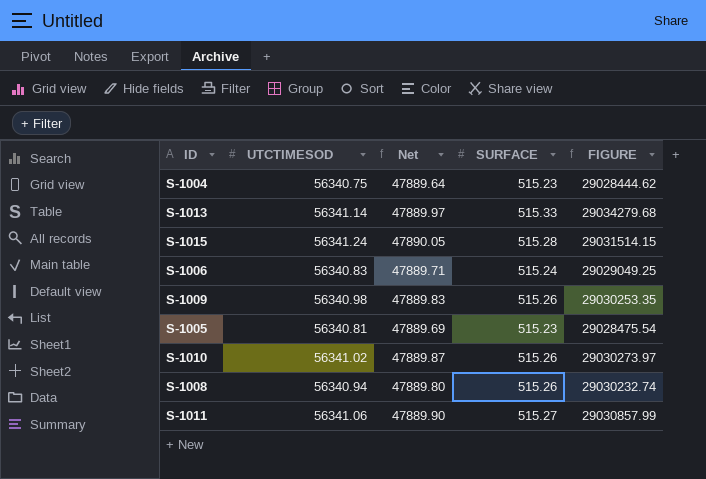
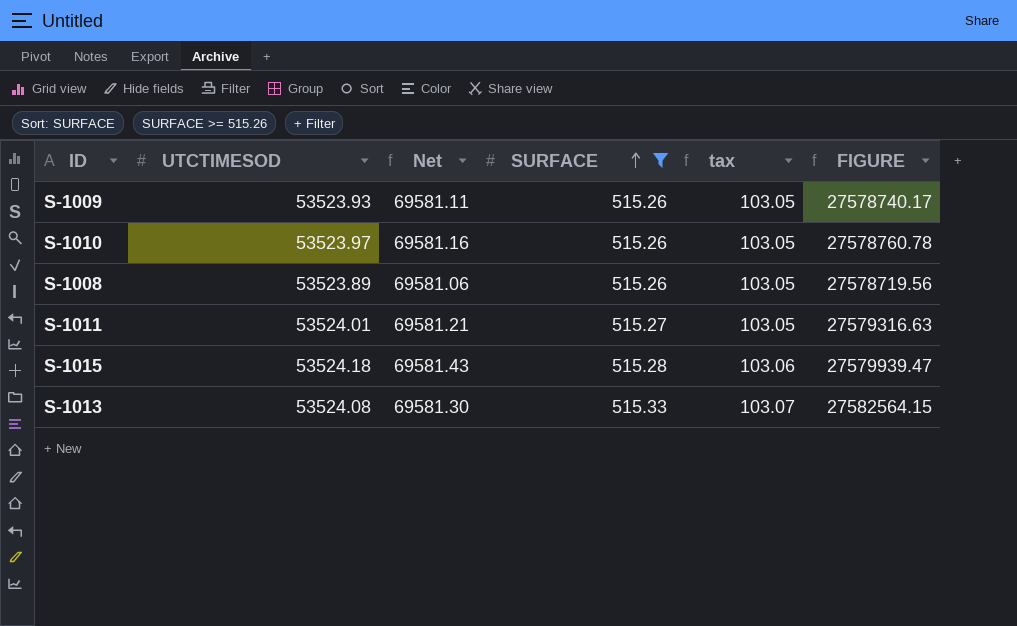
filter: none -> SURFACE >= 515.26
row order: none -> SURFACE ascending
column Net | formula: [UTCTIMESOD] * 0.85 -> [UTCTIMESOD] * 1.3
column tax | formula: none -> [SURFACE] * 0.2
S-1009 | UTCTIMESOD: 56340.98 -> 53523.93
S-1009 | FIGURE: 29030253.35 -> 27578740.17
S-1010 | UTCTIMESOD: 56341.02 -> 53523.97
S-1010 | FIGURE: 29030273.97 -> 27578760.78
S-1008 | UTCTIMESOD: 56340.94 -> 53523.89
S-1008 | FIGURE: 29030232.74 -> 27578719.56
S-1011 | UTCTIMESOD: 56341.06 -> 53524.01
S-1011 | FIGURE: 29030857.99 -> 27579316.63
S-1015 | UTCTIMESOD: 56341.24 -> 53524.18
S-1015 | FIGURE: 29031514.15 -> 27579939.47
S-1013 | UTCTIMESOD: 56341.14 -> 53524.08
S-1013 | FIGURE: 29034279.68 -> 27582564.15

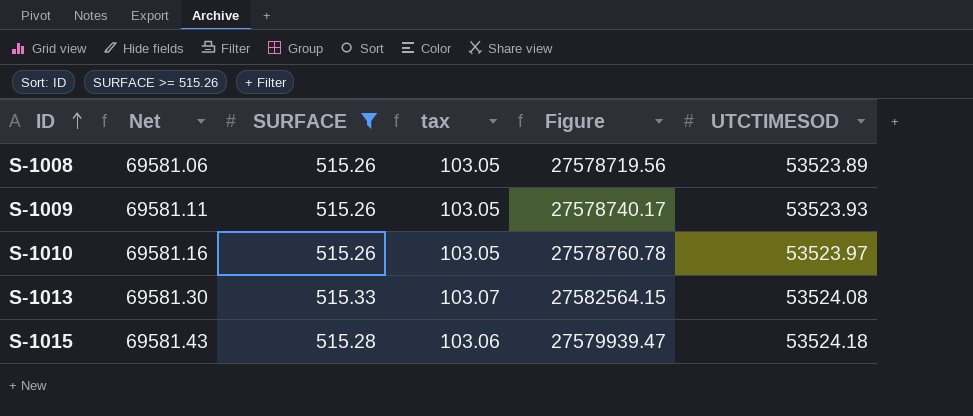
row order: SURFACE ascending -> ID ascending
column name: FIGURE -> Figure
column UTCTIMESOD | position: 2 -> 6
row S-1011: 53524.01 | 69581.21 | 515.27 | 103.05 | 27579316.63 -> none

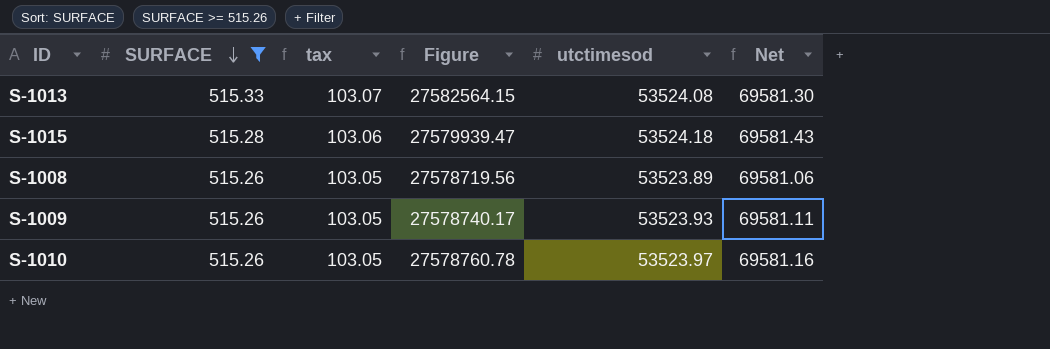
row order: ID ascending -> SURFACE descending
column name: UTCTIMESOD -> utctimesod
column Net | position: 2 -> 6

